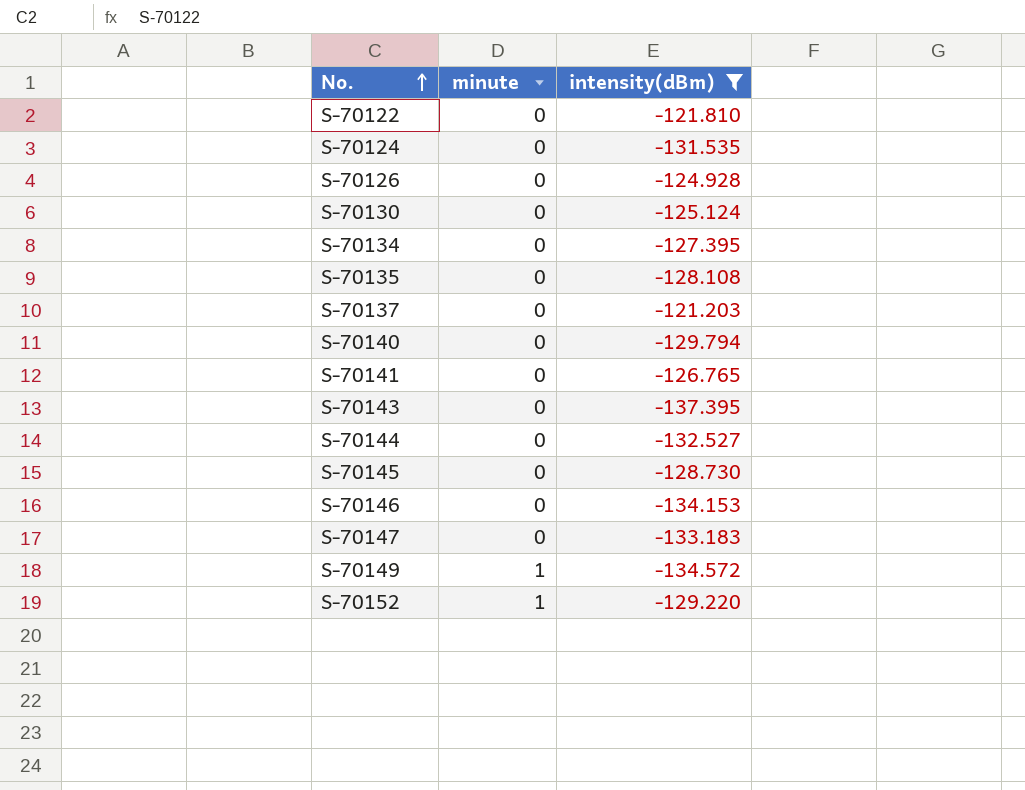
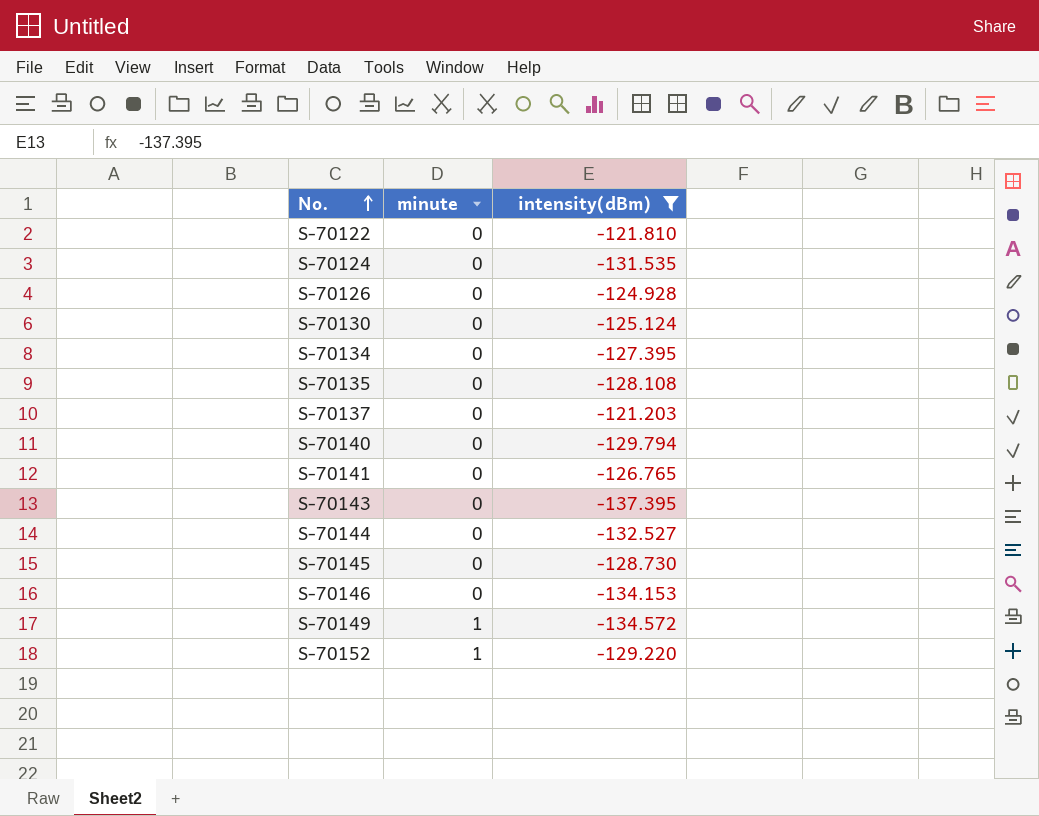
row S-70147: 0 | -133.183 -> none

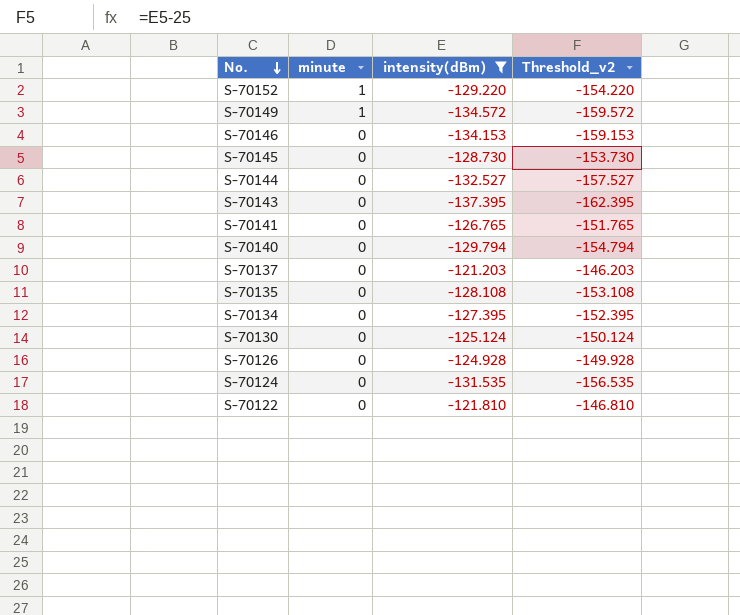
row order: No. ascending -> No. descending
column Threshold_v2 | formula: none -> [intensity(dBm)] - 25

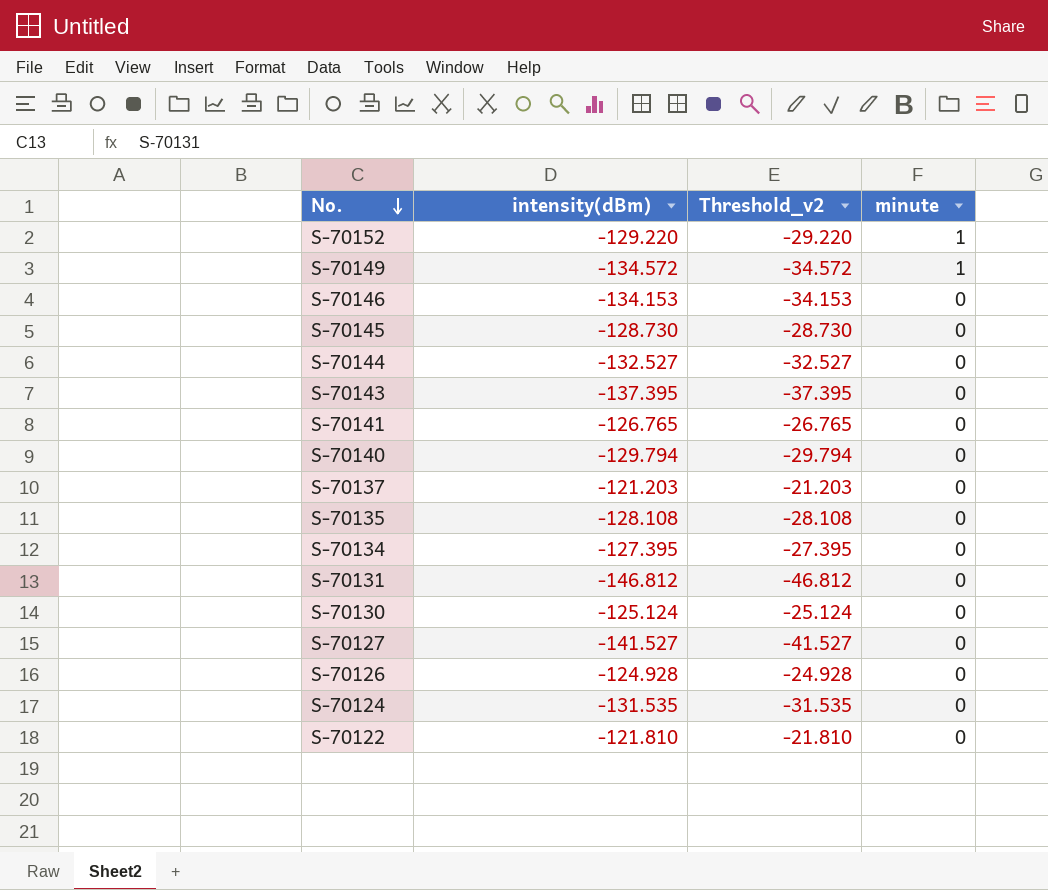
filter: intensity(dBm) >= -137.395 -> none
column Threshold_v2 | formula: [intensity(dBm)] - 25 -> [intensity(dBm)] + 100
column minute | position: 2 -> 4

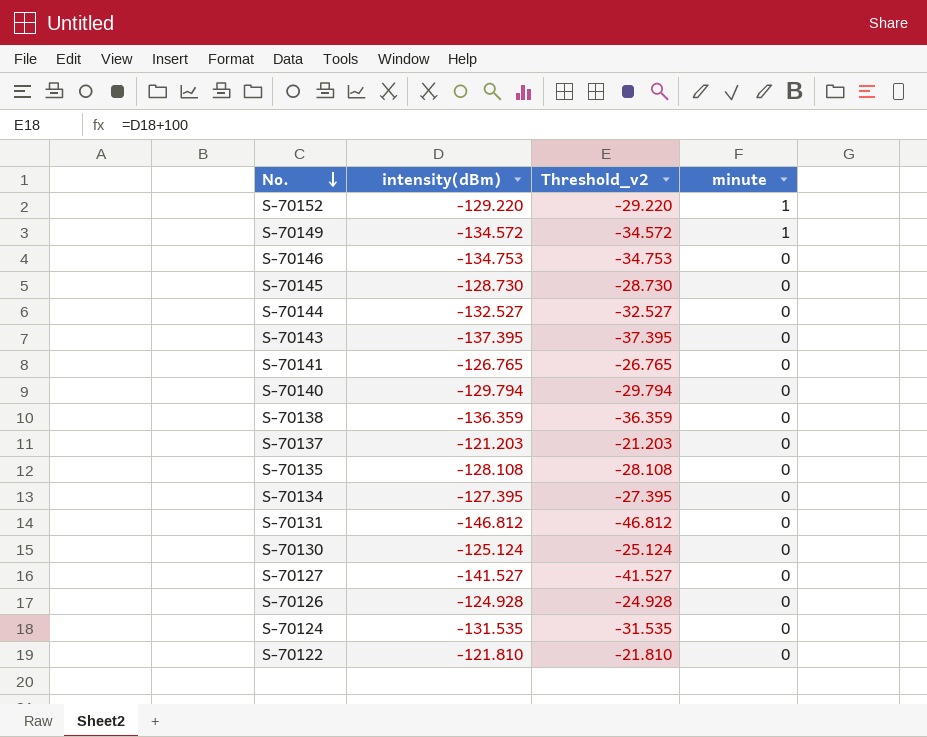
S-70146 | intensity(dBm): -134.153 -> -134.753
S-70146 | Threshold_v2: -34.153 -> -34.753
row S-70138: none -> -136.359 | -36.359 | 0

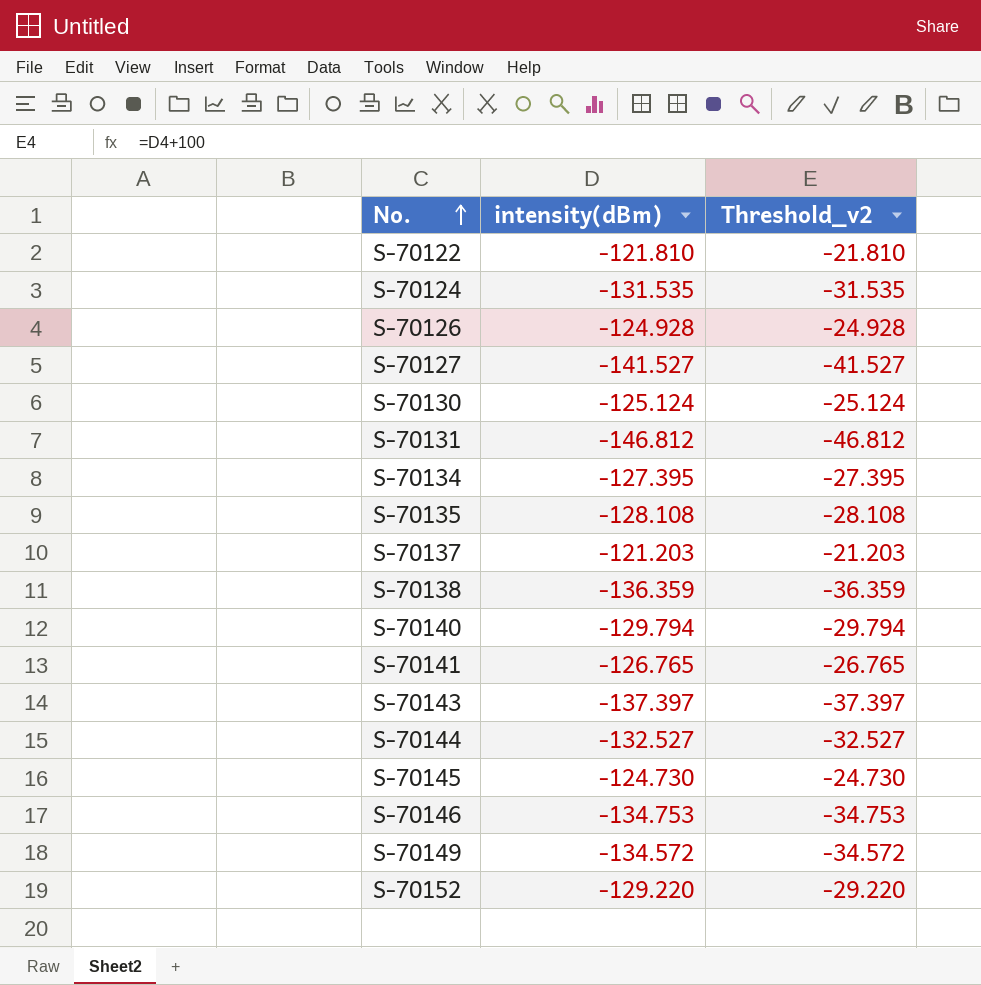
row order: No. descending -> No. ascending
column minute | position: 4 -> none
S-70143 | intensity(dBm): -137.395 -> -137.397
S-70143 | Threshold_v2: -37.395 -> -37.397
S-70145 | intensity(dBm): -128.730 -> -124.730
S-70145 | Threshold_v2: -28.730 -> -24.730

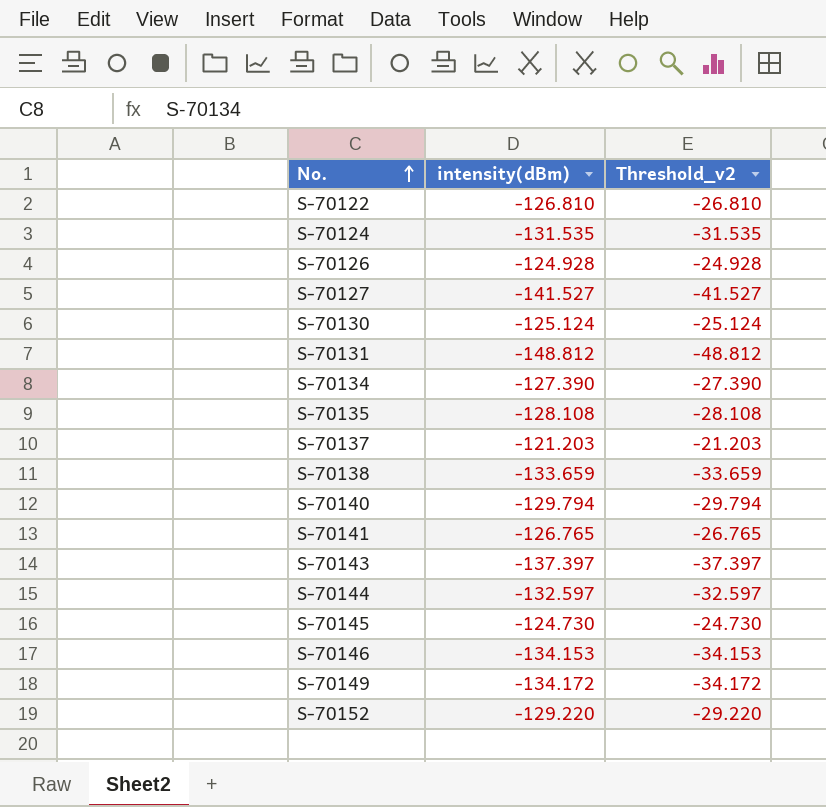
S-70122 | intensity(dBm): -121.810 -> -126.810
S-70122 | Threshold_v2: -21.810 -> -26.810
S-70131 | intensity(dBm): -146.812 -> -148.812
S-70131 | Threshold_v2: -46.812 -> -48.812
S-70134 | intensity(dBm): -127.395 -> -127.390
S-70134 | Threshold_v2: -27.395 -> -27.390
S-70138 | intensity(dBm): -136.359 -> -133.659
S-70138 | Threshold_v2: -36.359 -> -33.659
S-70144 | intensity(dBm): -132.527 -> -132.597
S-70144 | Threshold_v2: -32.527 -> -32.597
S-70146 | intensity(dBm): -134.753 -> -134.153
S-70146 | Threshold_v2: -34.753 -> -34.153
S-70149 | intensity(dBm): -134.572 -> -134.172
S-70149 | Threshold_v2: -34.572 -> -34.172

